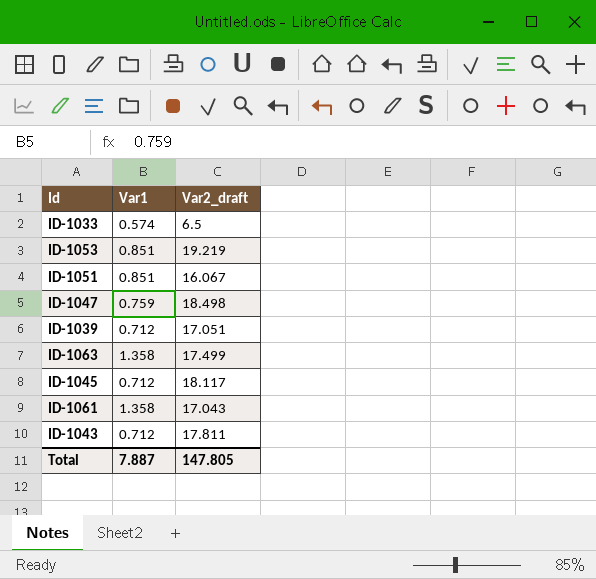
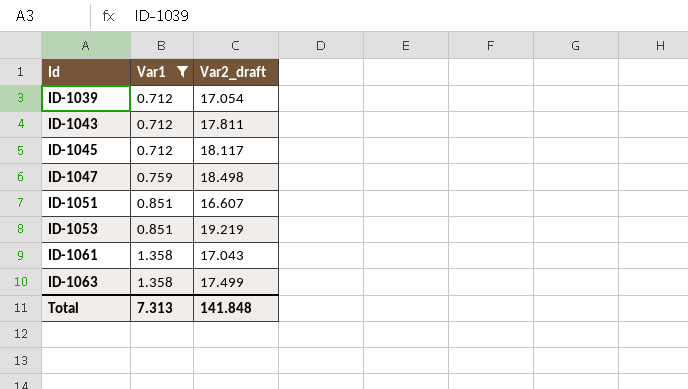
filter: none -> Var1 != 0.574
row order: none -> Id ascending
ID-1039 | Var2_draft: 17.051 -> 17.054
ID-1051 | Var2_draft: 16.067 -> 16.607
Total | Var1: 7.887 -> 7.313
Total | Var2_draft: 147.805 -> 141.848

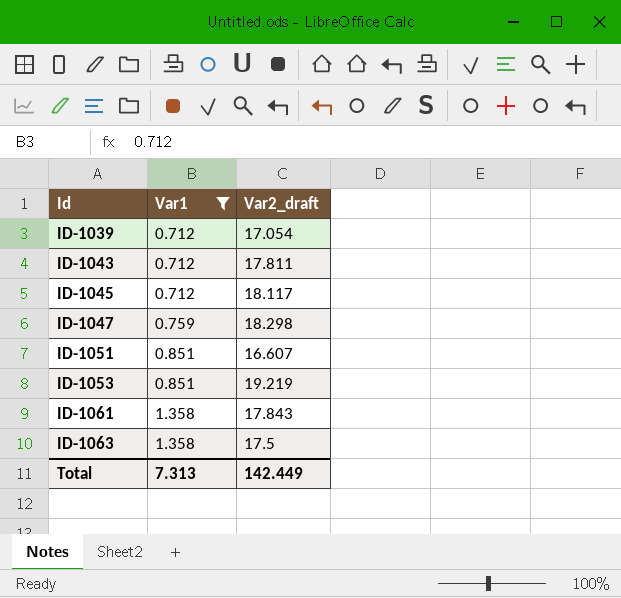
ID-1047 | Var2_draft: 18.498 -> 18.298
ID-1061 | Var2_draft: 17.043 -> 17.843
ID-1063 | Var2_draft: 17.499 -> 17.5
Total | Var2_draft: 141.848 -> 142.449

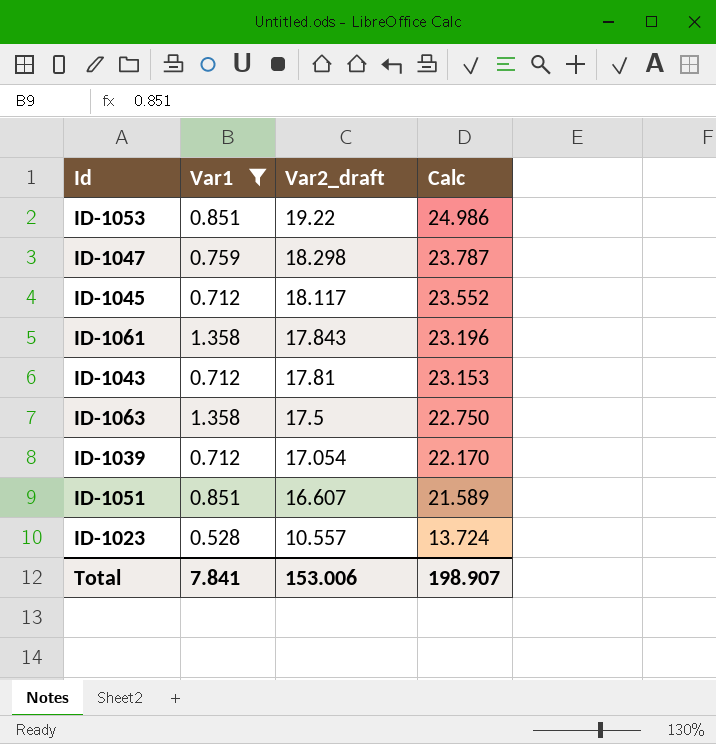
row order: Id ascending -> Var2_draft descending
column Calc | formula: none -> [Var2_draft] * 1.3
ID-1053 | Var2_draft: 19.219 -> 19.22
ID-1043 | Var2_draft: 17.811 -> 17.81
row ID-1023: none -> 0.528 | 10.557 | 13.724
Total | Var1: 7.313 -> 7.841
Total | Var2_draft: 142.449 -> 153.006

